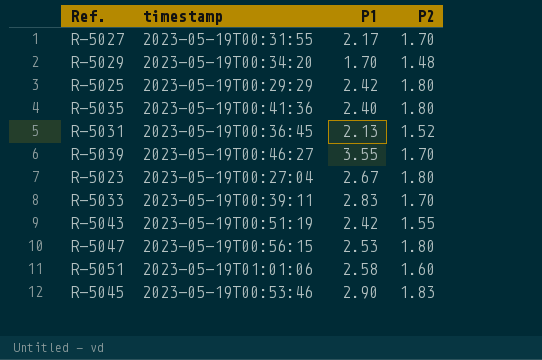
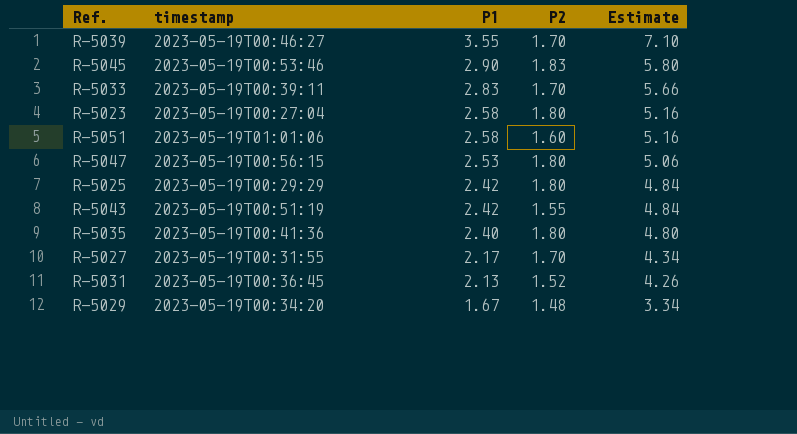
row order: none -> P1 descending
column Estimate | formula: none -> [P1] * 2
R-5023 | P1: 2.67 -> 2.58
R-5029 | P1: 1.70 -> 1.67

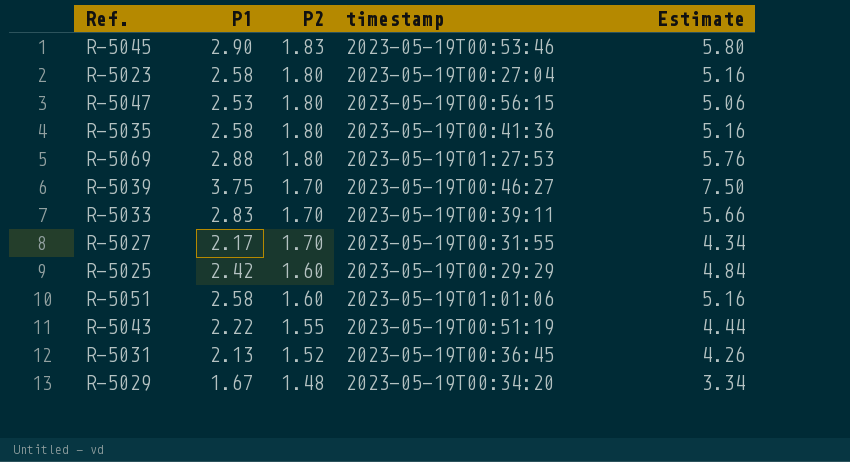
row order: P1 descending -> P2 descending
column timestamp | position: 2 -> 4
R-5035 | P1: 2.40 -> 2.58
R-5035 | Estimate: 4.80 -> 5.16
row R-5069: none -> 2.88 | 1.80 | 2023-05-19T01:27:53 | 5.76
R-5039 | P1: 3.55 -> 3.75
R-5039 | Estimate: 7.10 -> 7.50
R-5025 | P2: 1.80 -> 1.60
R-5043 | P1: 2.42 -> 2.22
R-5043 | Estimate: 4.84 -> 4.44

